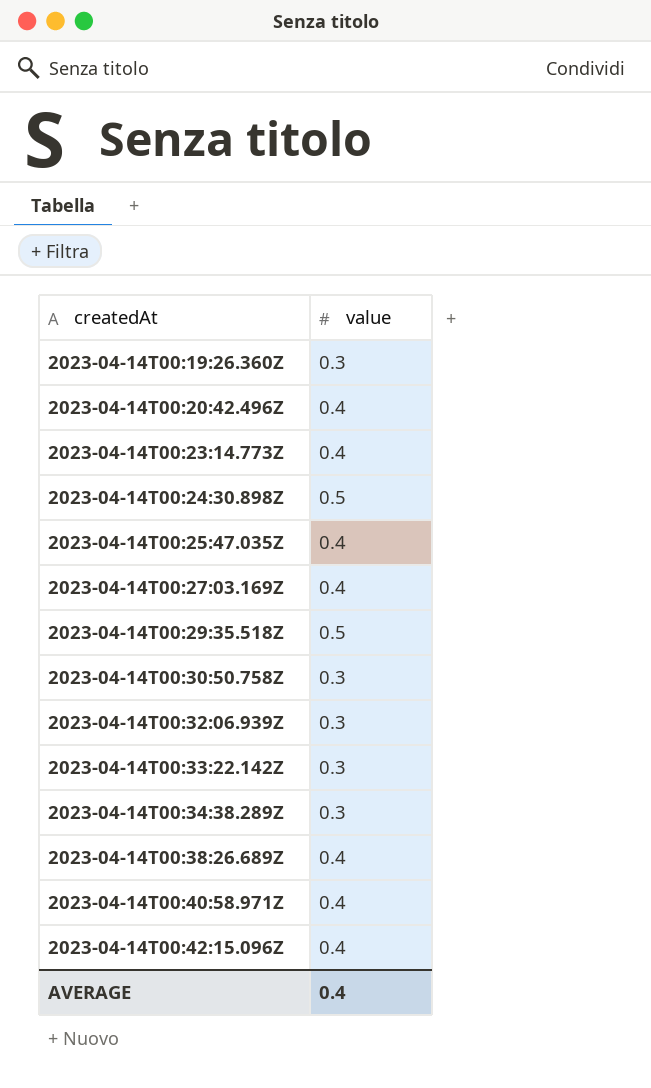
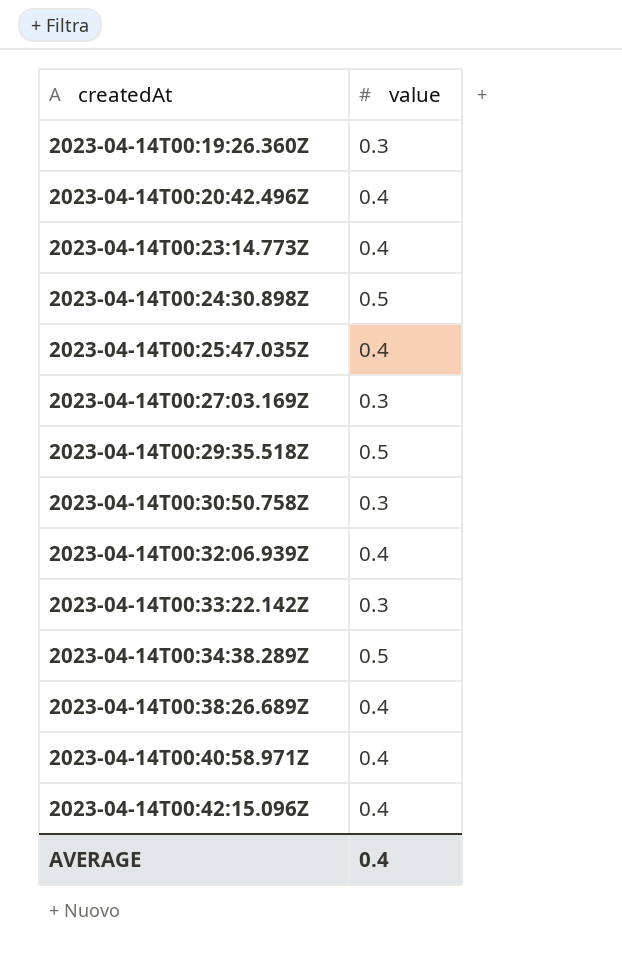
2023-04-14T00:27:03.169Z | value: 0.4 -> 0.3
2023-04-14T00:32:06.939Z | value: 0.3 -> 0.4
2023-04-14T00:34:38.289Z | value: 0.3 -> 0.5

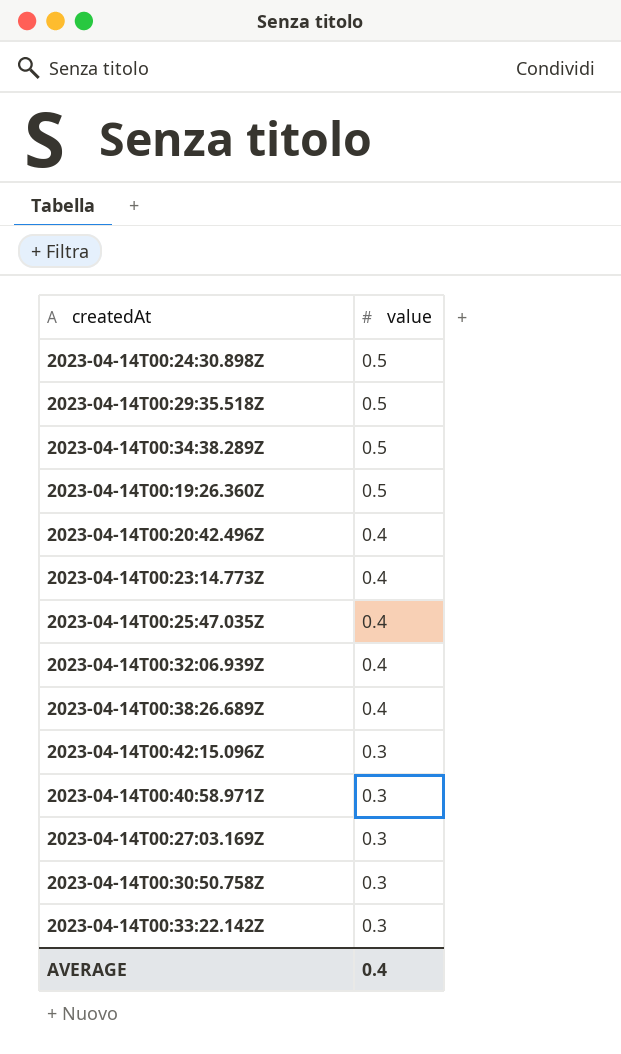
row order: createdAt ascending -> value descending
2023-04-14T00:19:26.360Z | value: 0.3 -> 0.5
2023-04-14T00:42:15.096Z | value: 0.4 -> 0.3
2023-04-14T00:40:58.971Z | value: 0.4 -> 0.3

